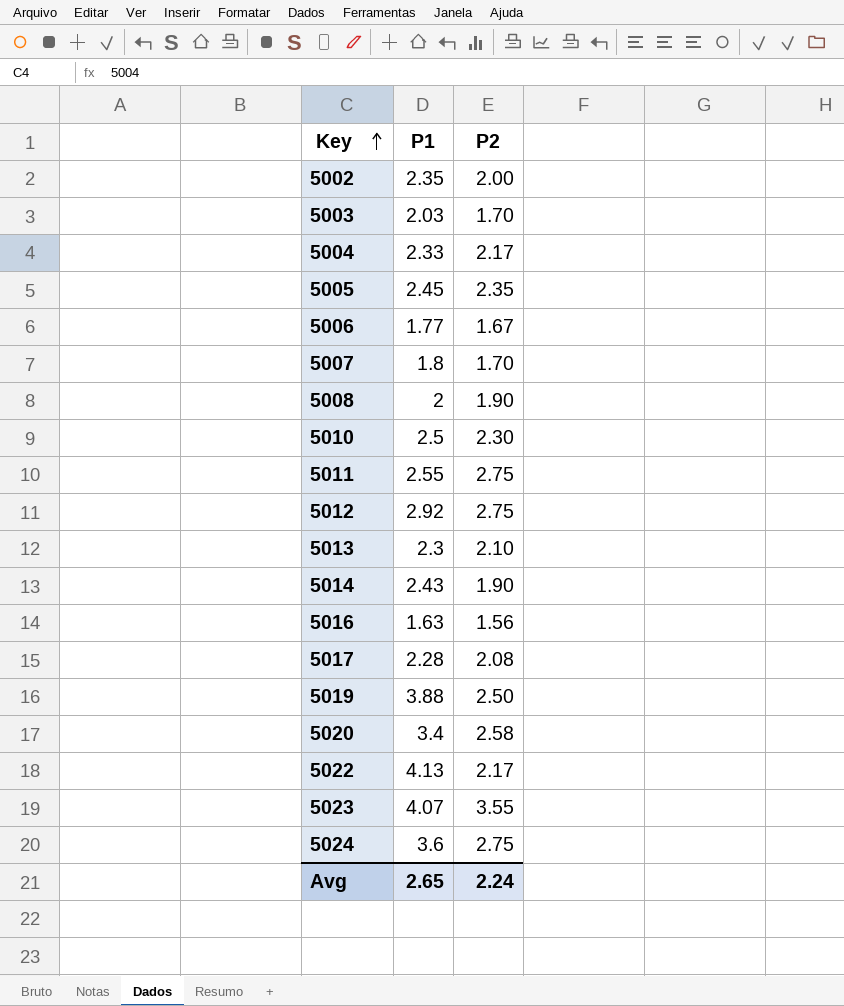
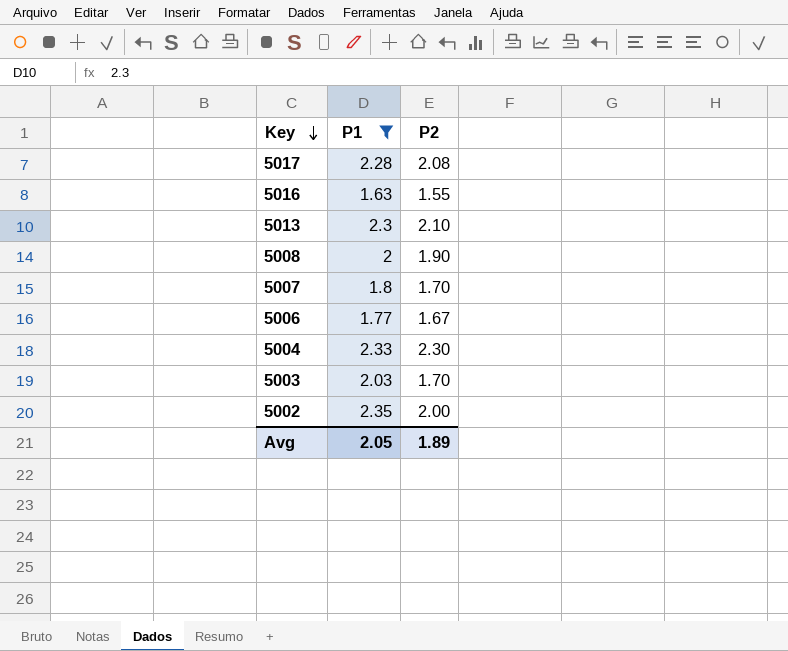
filter: none -> P1 <= 2.35
row order: Key ascending -> Key descending
5016 | P2: 1.56 -> 1.55
5004 | P2: 2.17 -> 2.30
Avg | P1: 2.65 -> 2.05
Avg | P2: 2.24 -> 1.89

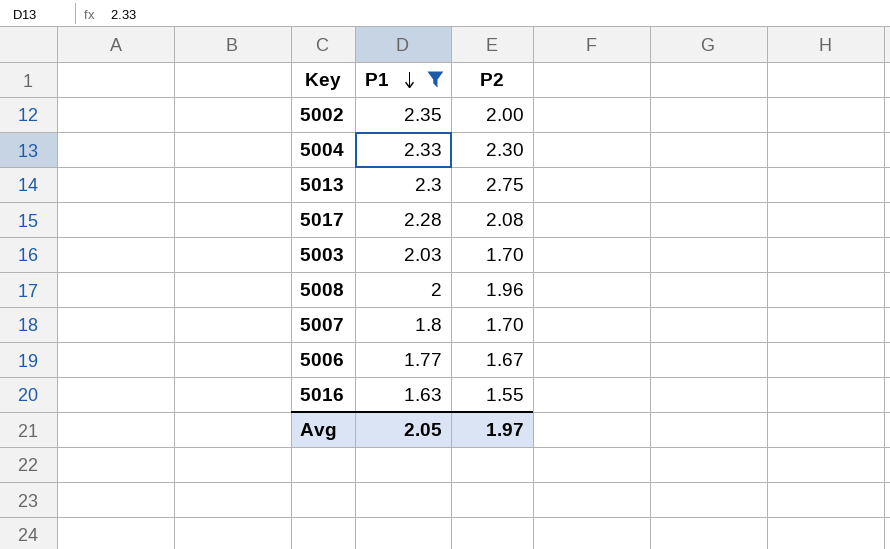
row order: Key descending -> P1 descending
5013 | P2: 2.10 -> 2.75
5008 | P2: 1.90 -> 1.96
Avg | P2: 1.89 -> 1.97

